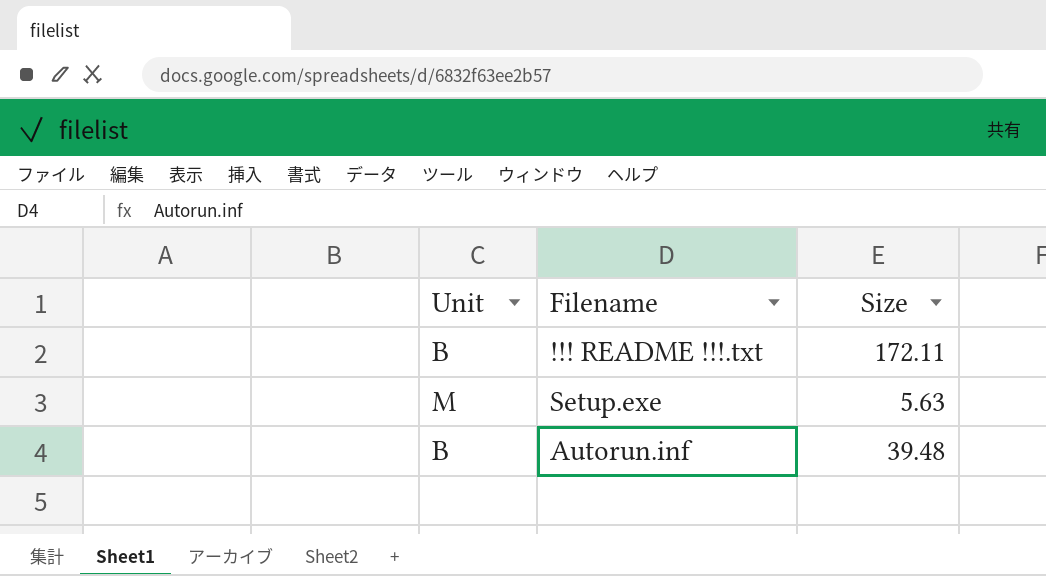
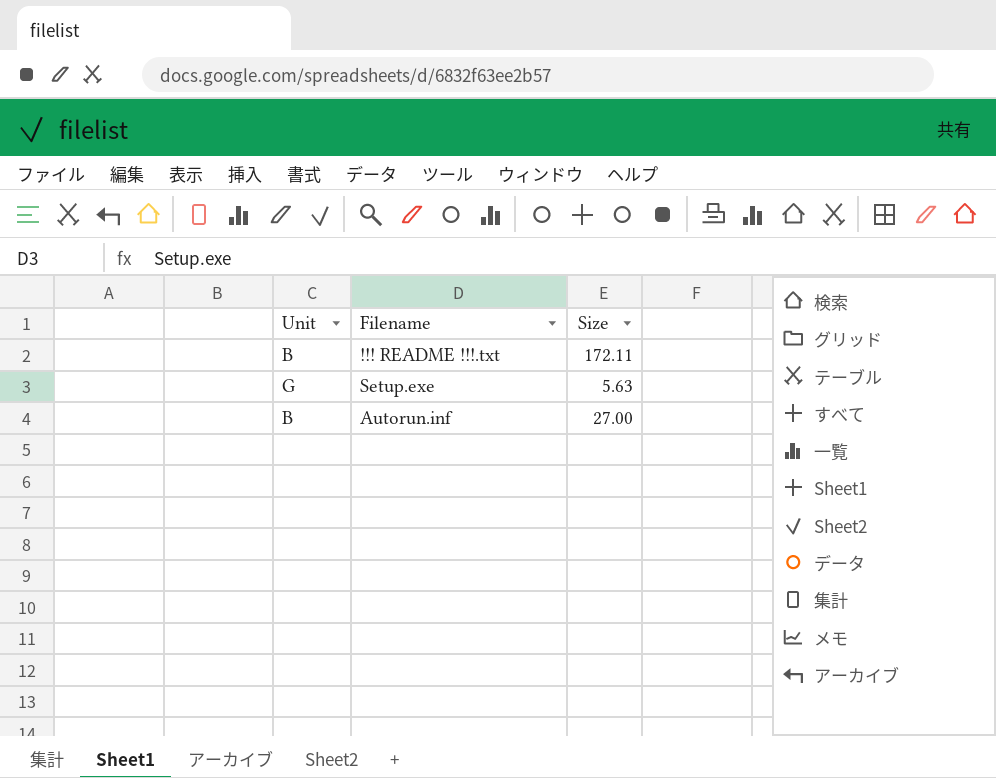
Setup.exe | Unit: M -> G
Autorun.inf | Size: 39.48 -> 27.00

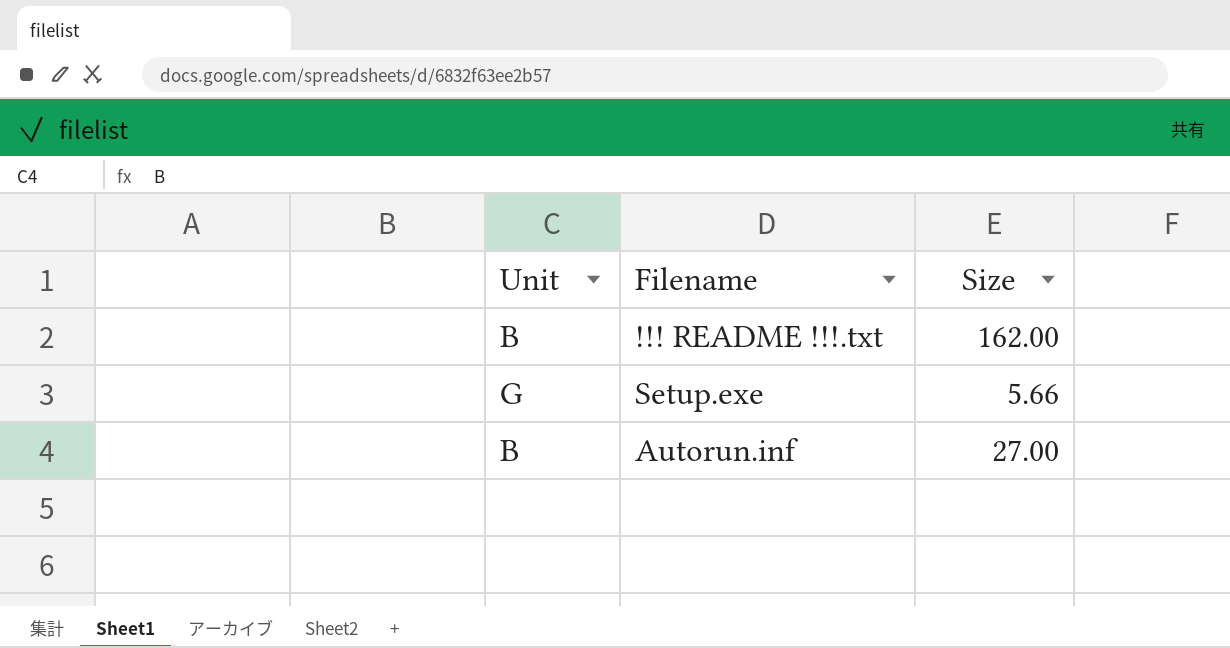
!!! README !!!.txt | Size: 172.11 -> 162.00
Setup.exe | Size: 5.63 -> 5.66

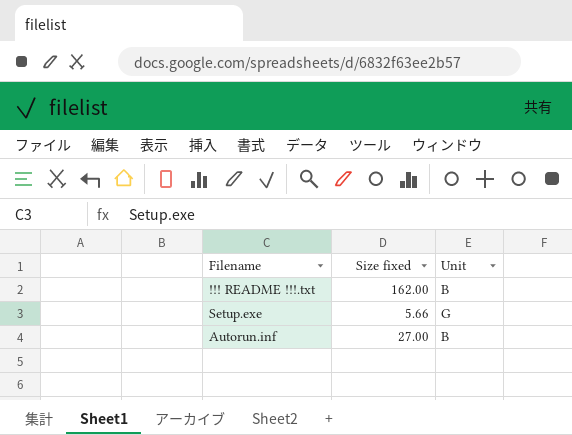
column name: Size -> Size fixed
column Unit | position: 1 -> 3

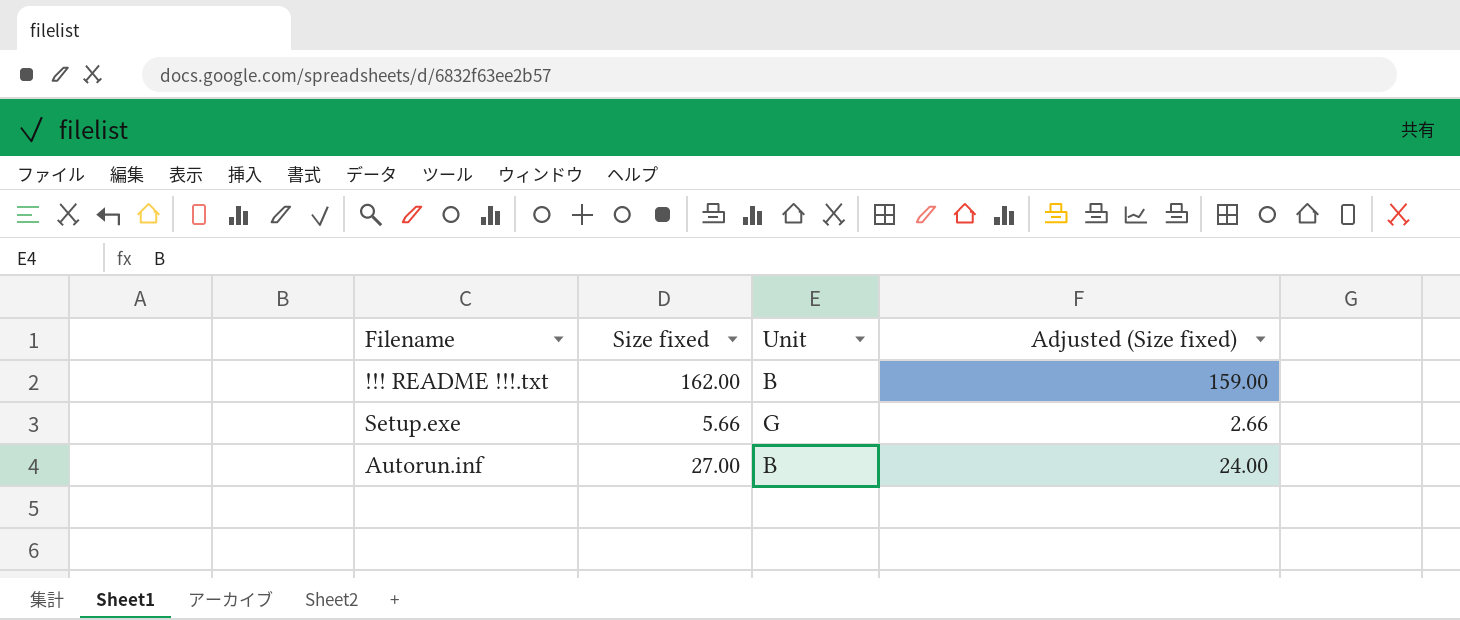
column Adjusted (Size fixed) | formula: none -> [Size fixed] - 3

